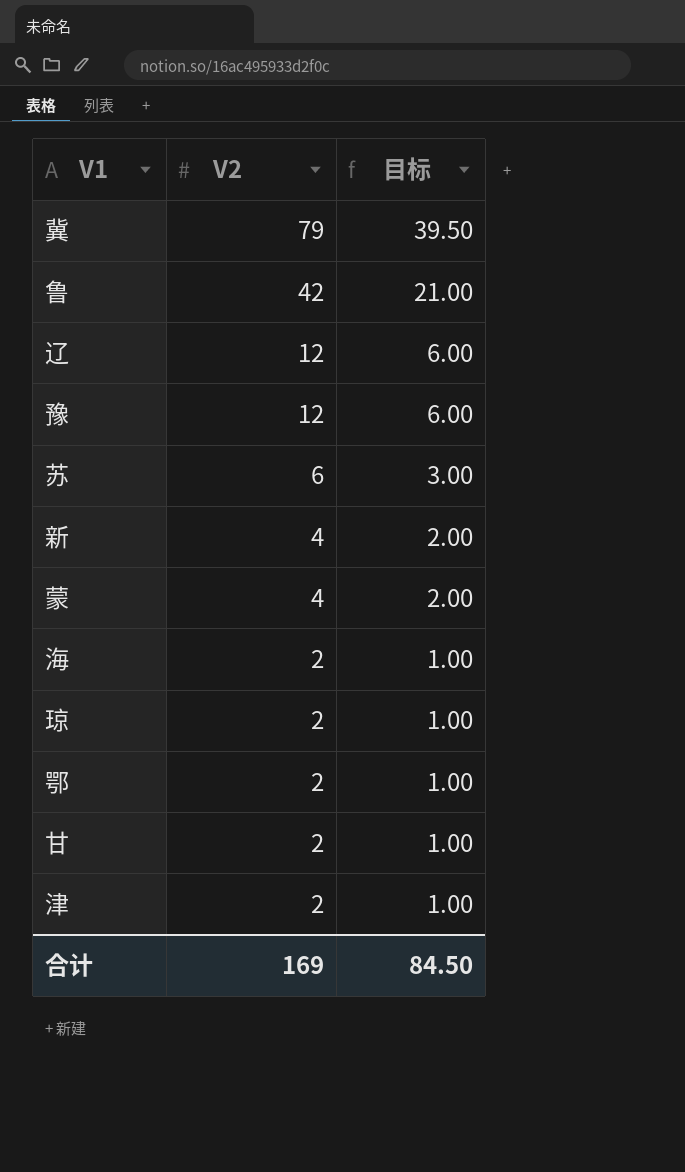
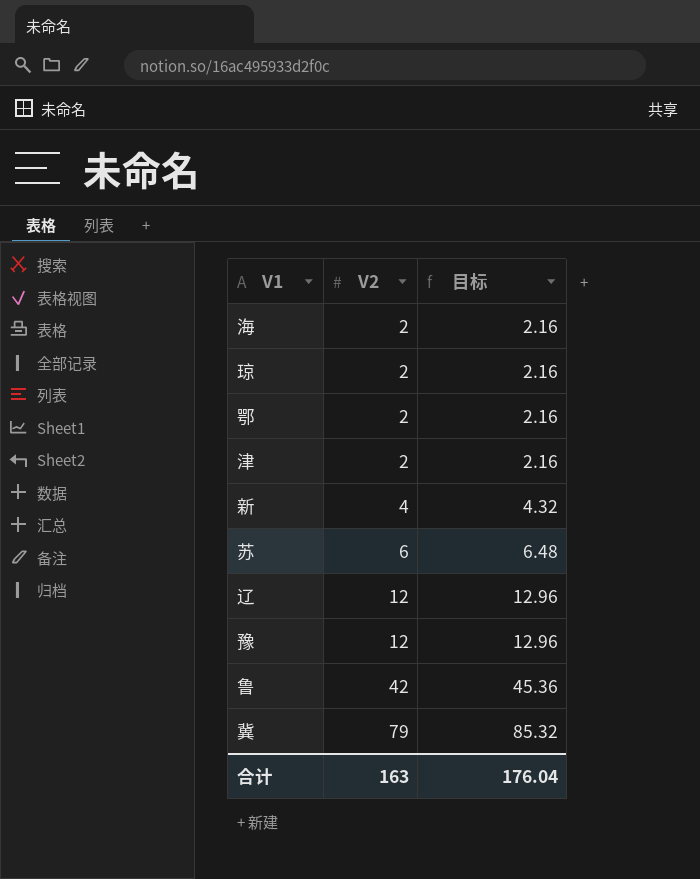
row order: V2 descending -> V2 ascending
column 目标 | formula: [V2] * 0.5 -> [V2] * 1.08
row 蒙: 4 | 2.00 -> none
row 甘: 2 | 1.00 -> none
合计 | V2: 169 -> 163
合计 | 目标: 84.50 -> 176.04

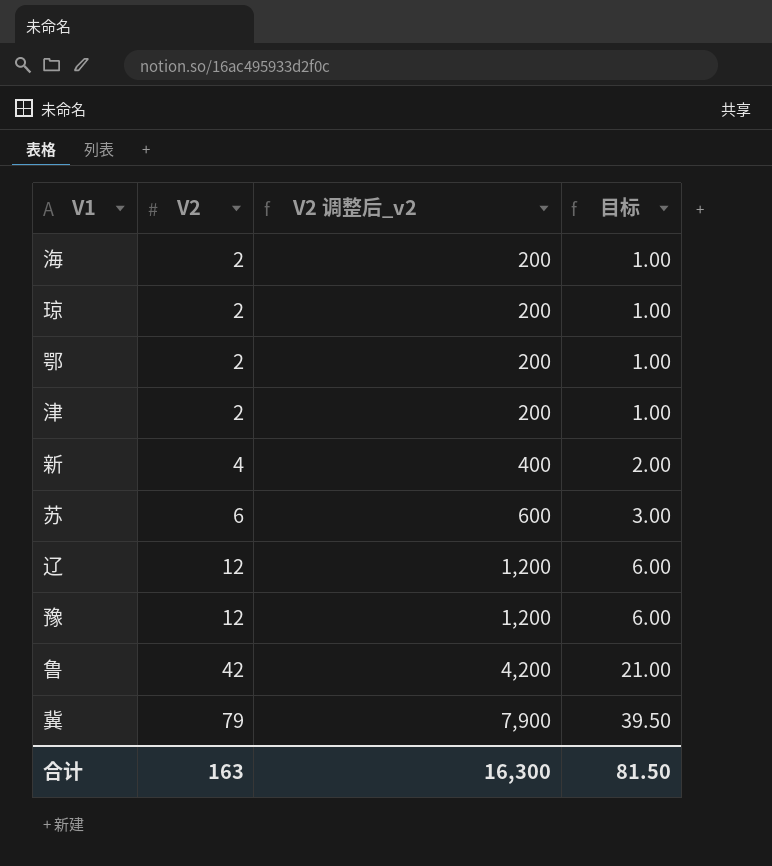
column V2 调整后_v2 | formula: none -> [V2] * 100
column 目标 | formula: [V2] * 1.08 -> [V2] * 0.5
合计 | 目标: 176.04 -> 81.50

